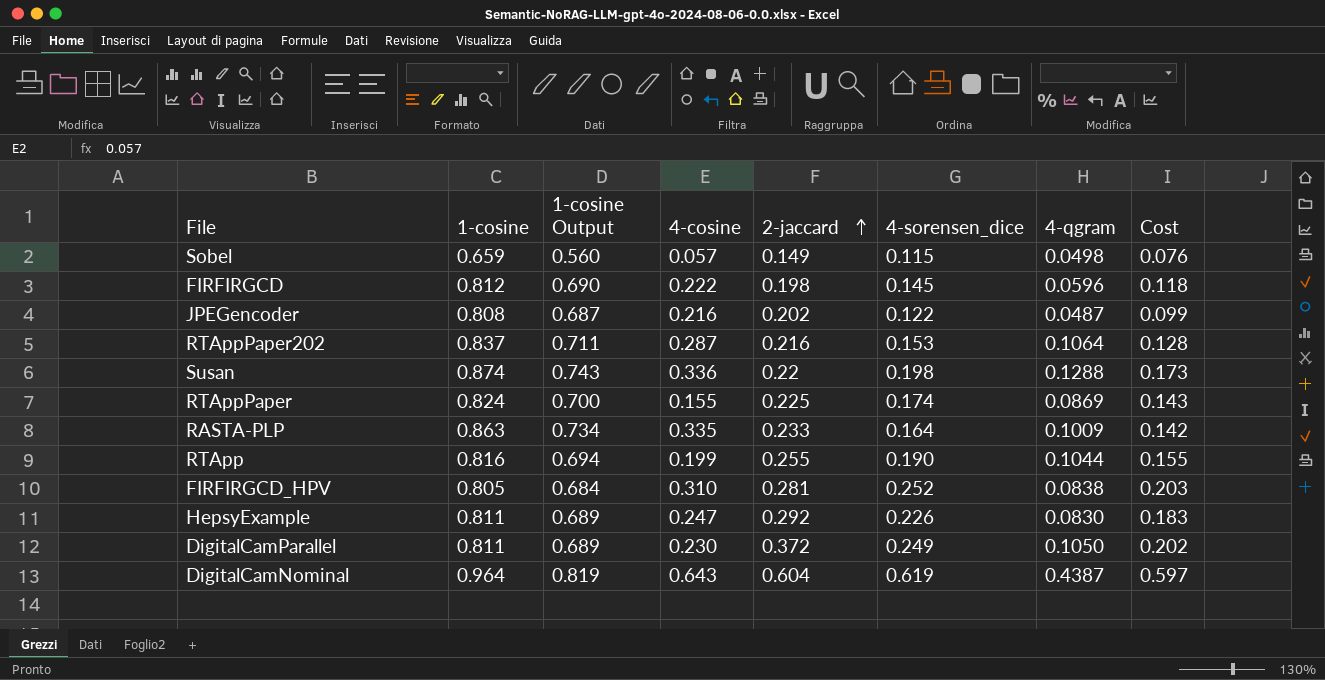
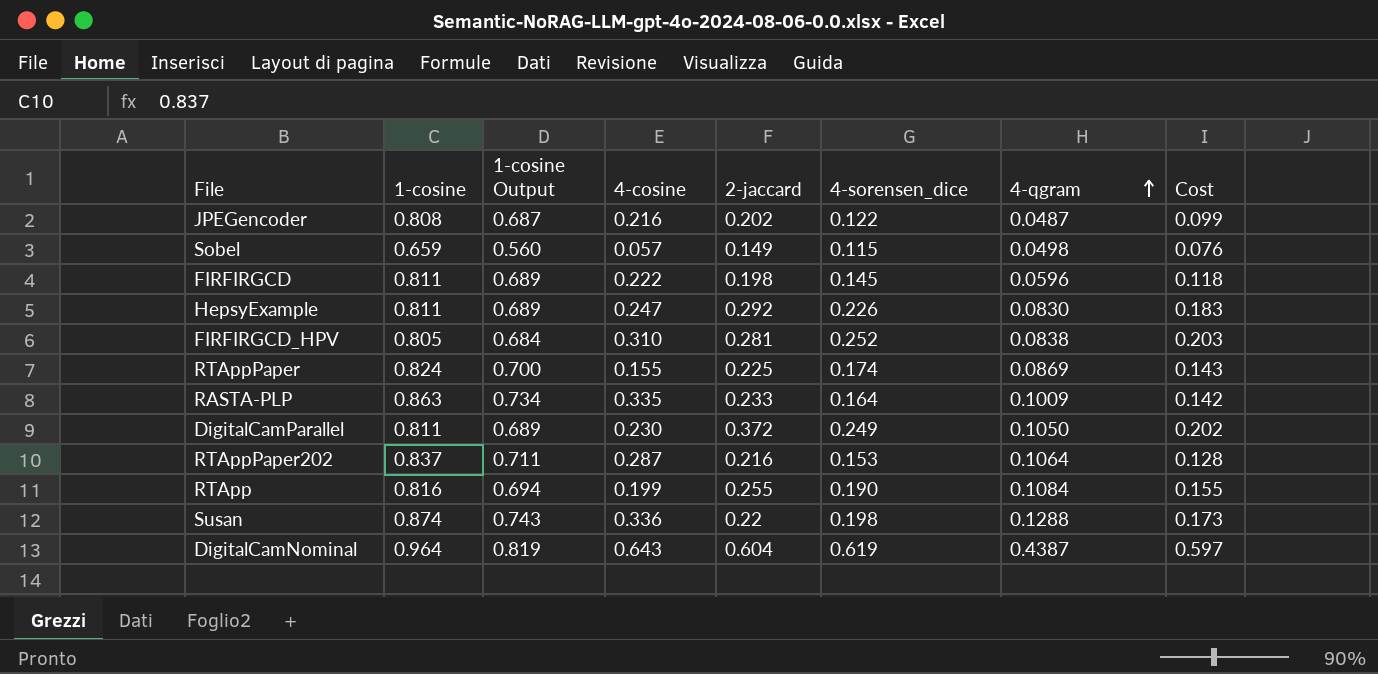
row order: 2-jaccard ascending -> 4-qgram ascending
FIRFIRGCD | 1-cosine: 0.812 -> 0.811
FIRFIRGCD | 1-cosine Output: 0.690 -> 0.689
RTApp | 4-qgram: 0.1044 -> 0.1084

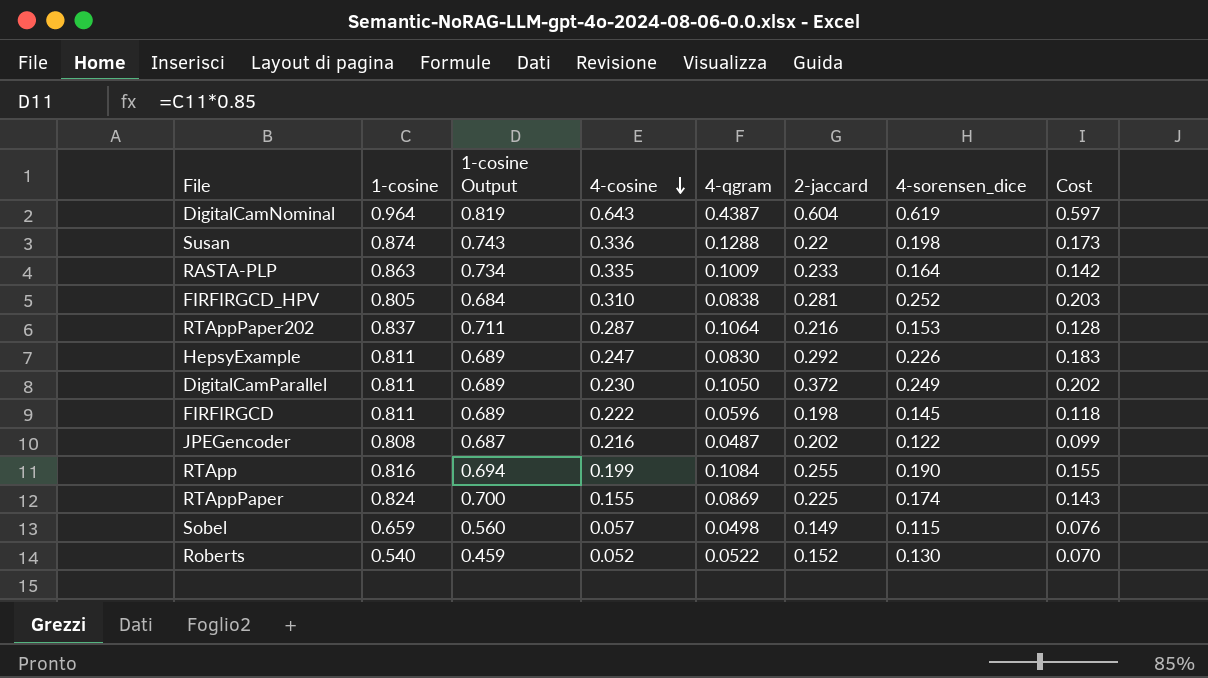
row order: 4-qgram ascending -> 4-cosine descending
column 4-qgram | position: 7 -> 5
row Roberts: none -> 0.540 | 0.459 | 0.052 | 0.0522 | 0.152 | 0.130 | 0.070

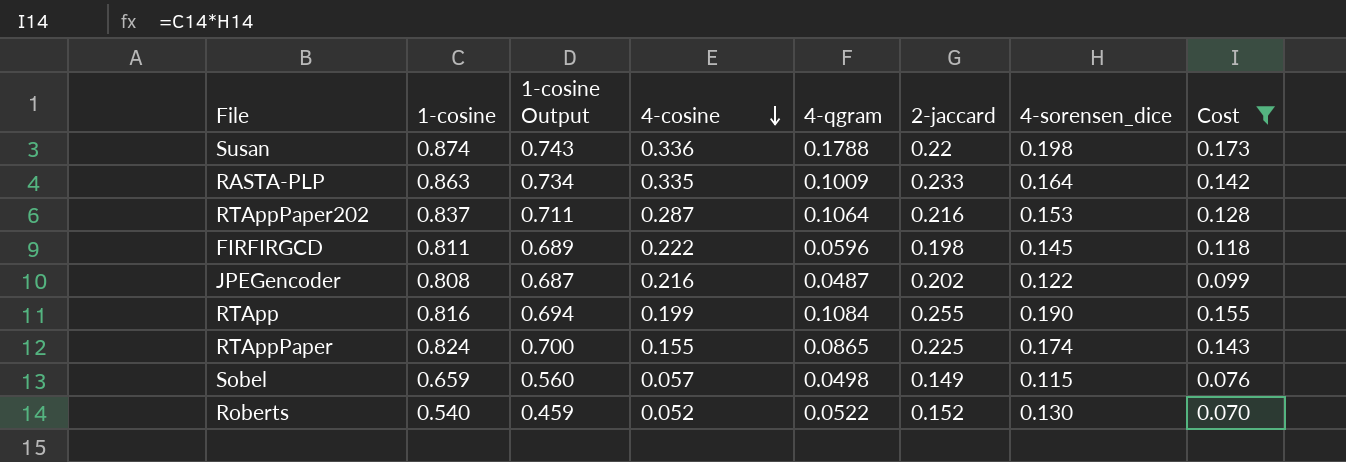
filter: none -> Cost <= 0.173
Susan | 4-qgram: 0.1288 -> 0.1788
RTAppPaper | 4-qgram: 0.0869 -> 0.0865

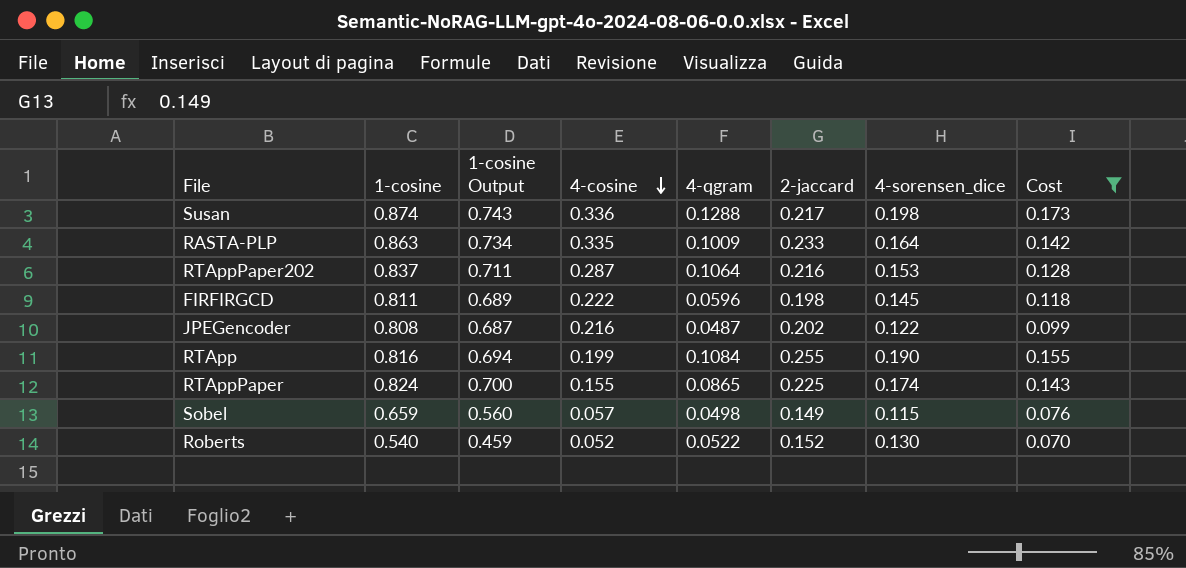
Susan | 4-qgram: 0.1788 -> 0.1288
Susan | 2-jaccard: 0.22 -> 0.217

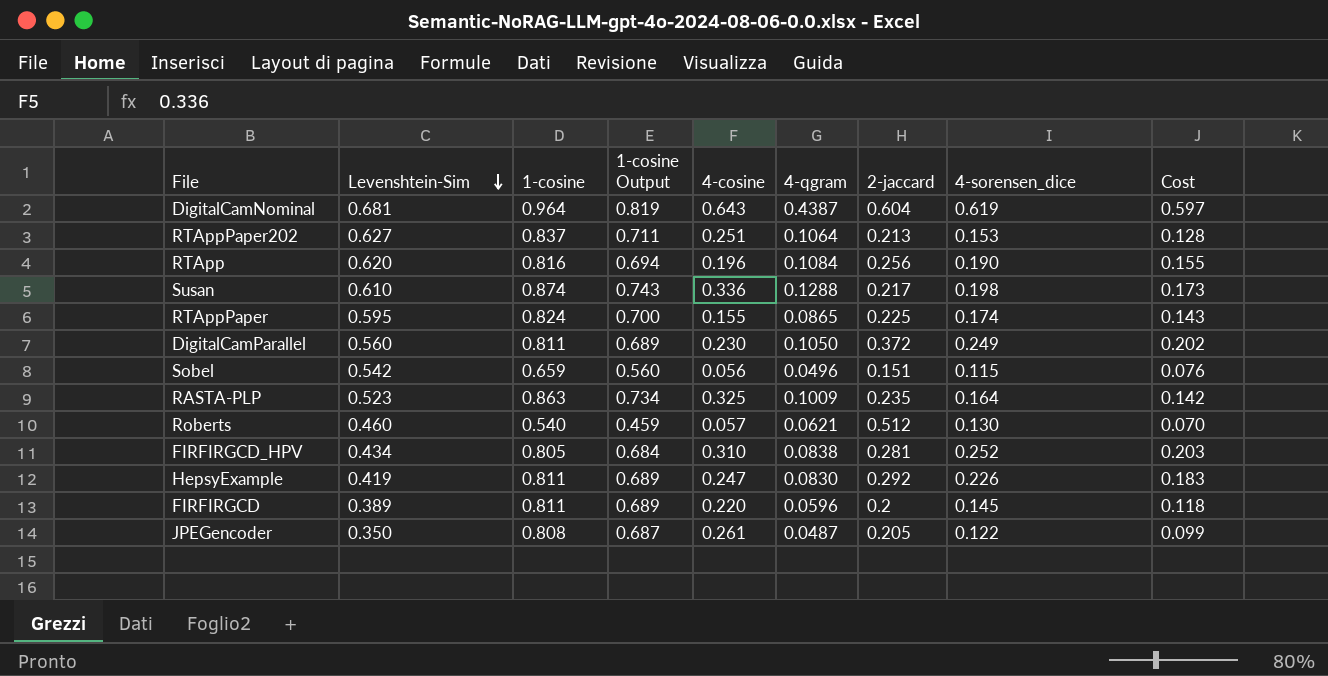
filter: Cost <= 0.173 -> none
row order: 4-cosine descending -> Levenshtein-Sim descending
column Levenshtein-Sim | position: none -> 2
RTAppPaper202 | 4-cosine: 0.287 -> 0.251
RTAppPaper202 | 2-jaccard: 0.216 -> 0.213
RTApp | 4-cosine: 0.199 -> 0.196
RTApp | 2-jaccard: 0.255 -> 0.256
Sobel | 4-cosine: 0.057 -> 0.056
Sobel | 4-qgram: 0.0498 -> 0.0496
Sobel | 2-jaccard: 0.149 -> 0.151
RASTA-PLP | 4-cosine: 0.335 -> 0.325
RASTA-PLP | 2-jaccard: 0.233 -> 0.235
Roberts | 4-cosine: 0.052 -> 0.057
Roberts | 4-qgram: 0.0522 -> 0.0621
Roberts | 2-jaccard: 0.152 -> 0.512
FIRFIRGCD | 4-cosine: 0.222 -> 0.220
FIRFIRGCD | 2-jaccard: 0.198 -> 0.2
JPEGencoder | 4-cosine: 0.216 -> 0.261
JPEGencoder | 2-jaccard: 0.202 -> 0.205

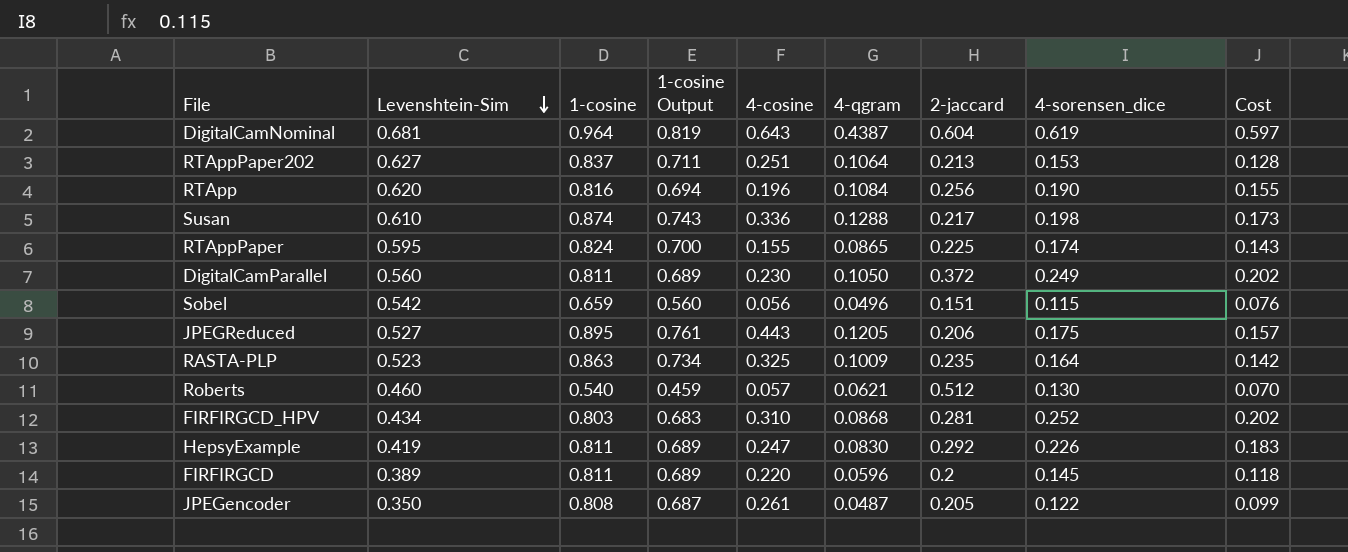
row JPEGReduced: none -> 0.527 | 0.895 | 0.761 | 0.443 | 0.1205 | 0.206 | 0.175 | 0.157
FIRFIRGCD_HPV | 1-cosine: 0.805 -> 0.803
FIRFIRGCD_HPV | 1-cosine Output: 0.684 -> 0.683
FIRFIRGCD_HPV | 4-qgram: 0.0838 -> 0.0868
FIRFIRGCD_HPV | Cost: 0.203 -> 0.202

